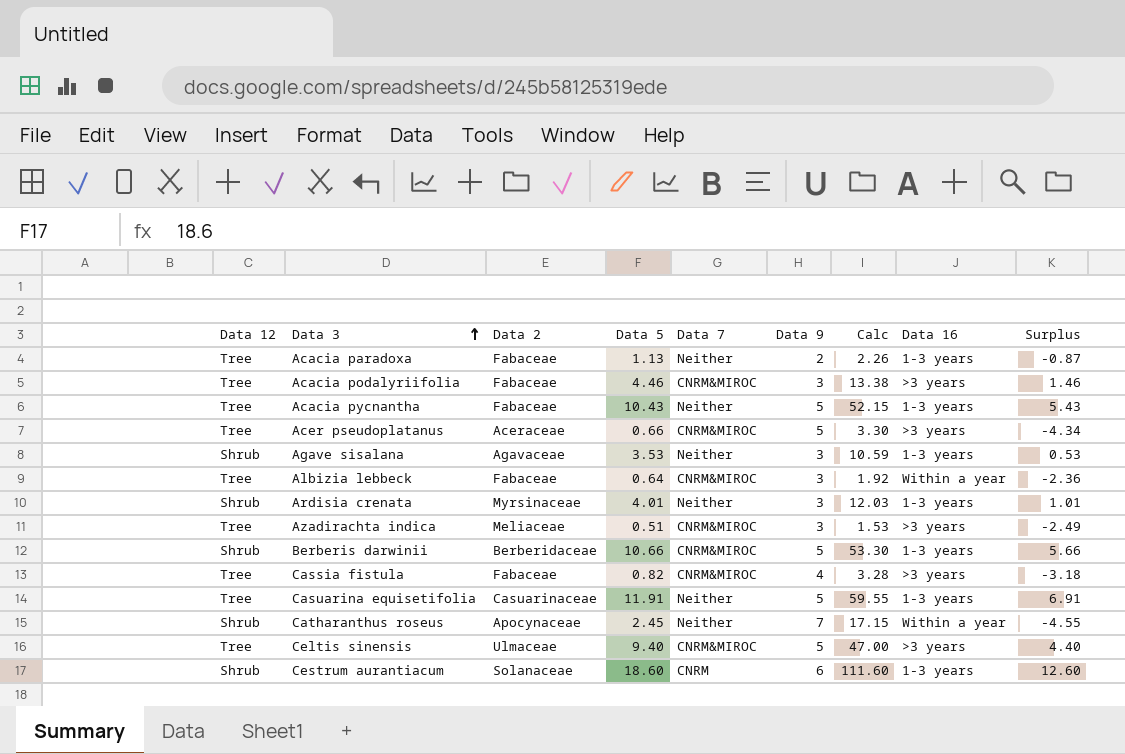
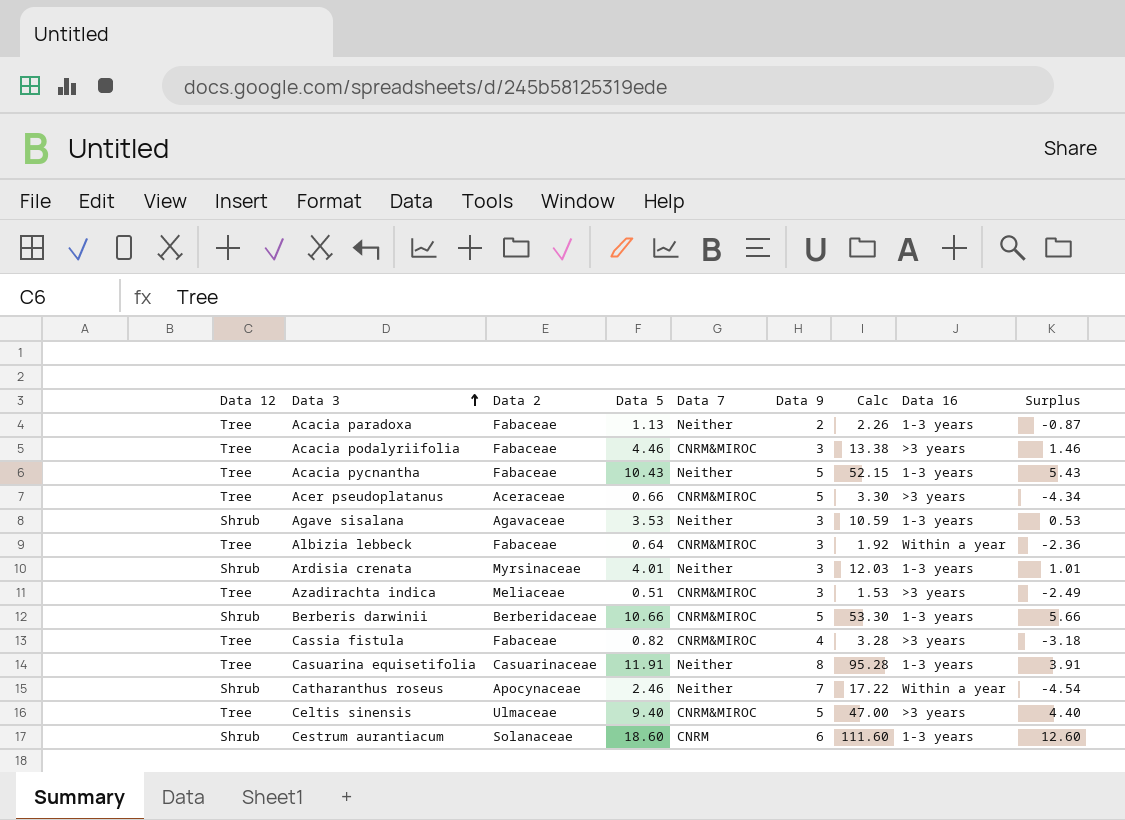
Casuarina equisetifolia | Data 9: 5 -> 8
Casuarina equisetifolia | Calc: 59.55 -> 95.28
Casuarina equisetifolia | Surplus: 6.91 -> 3.91
Catharanthus roseus | Data 5: 2.45 -> 2.46
Catharanthus roseus | Calc: 17.15 -> 17.22
Catharanthus roseus | Surplus: -4.55 -> -4.54

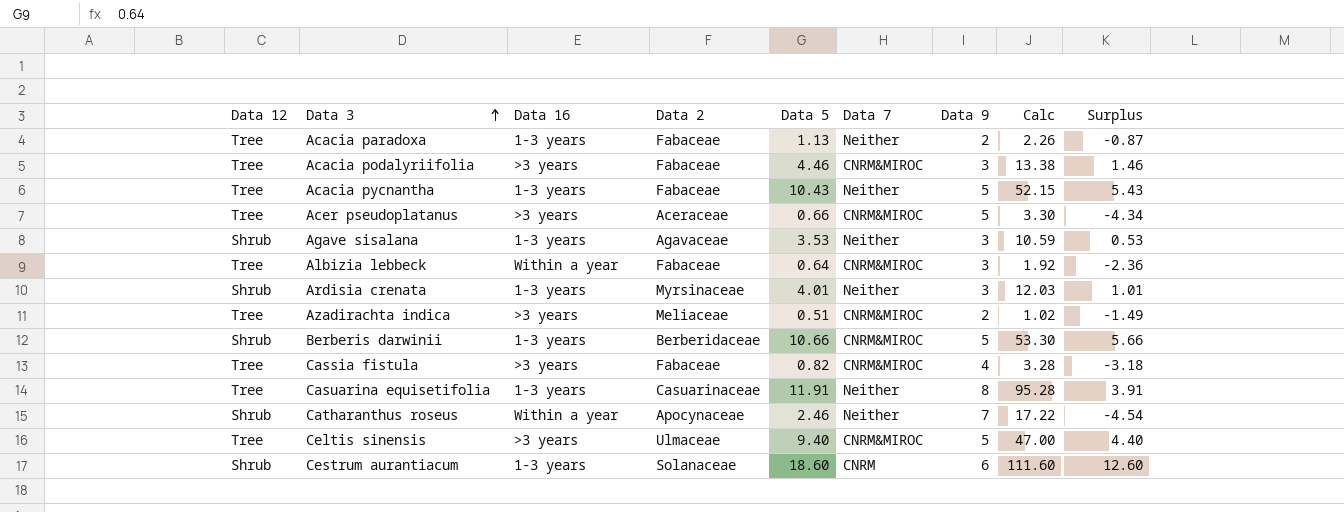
column Data 16 | position: 8 -> 3
Azadirachta indica | Data 9: 3 -> 2
Azadirachta indica | Calc: 1.53 -> 1.02
Azadirachta indica | Surplus: -2.49 -> -1.49

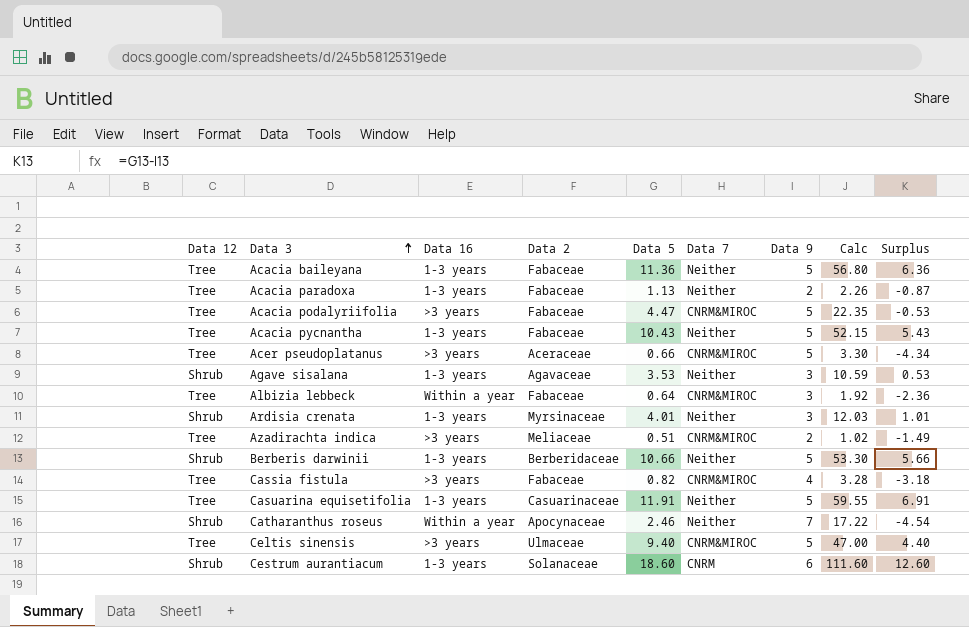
row Acacia baileyana: none -> Tree | 1-3 years | Fabaceae | 11.36 | Neither | 5 | 56.80 | 6.36
Acacia podalyriifolia | Data 5: 4.46 -> 4.47
Acacia podalyriifolia | Data 9: 3 -> 5
Acacia podalyriifolia | Calc: 13.38 -> 22.35
Acacia podalyriifolia | Surplus: 1.46 -> -0.53
Berberis darwinii | Data 7: CNRM&MIROC -> Neither
Casuarina equisetifolia | Data 9: 8 -> 5
Casuarina equisetifolia | Calc: 95.28 -> 59.55
Casuarina equisetifolia | Surplus: 3.91 -> 6.91

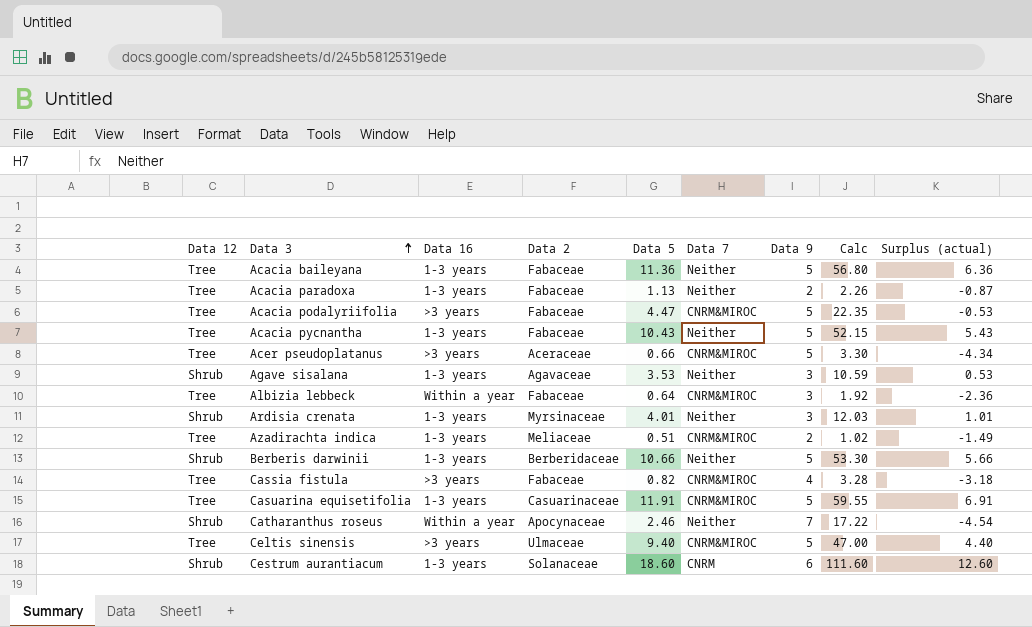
column name: Surplus -> Surplus (actual)
Azadirachta indica | Data 16: >3 years -> 1-3 years
Casuarina equisetifolia | Data 7: Neither -> CNRM&MIROC

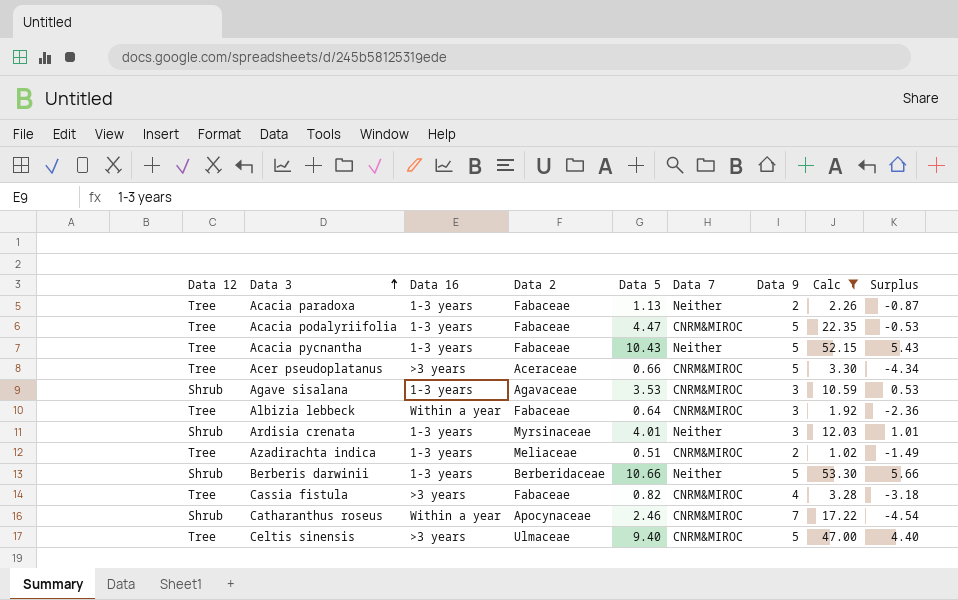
filter: none -> Calc <= 53.30
column name: Surplus (actual) -> Surplus
Acacia podalyriifolia | Data 16: >3 years -> 1-3 years
Agave sisalana | Data 7: Neither -> CNRM&MIROC
Catharanthus roseus | Data 7: Neither -> CNRM&MIROC

